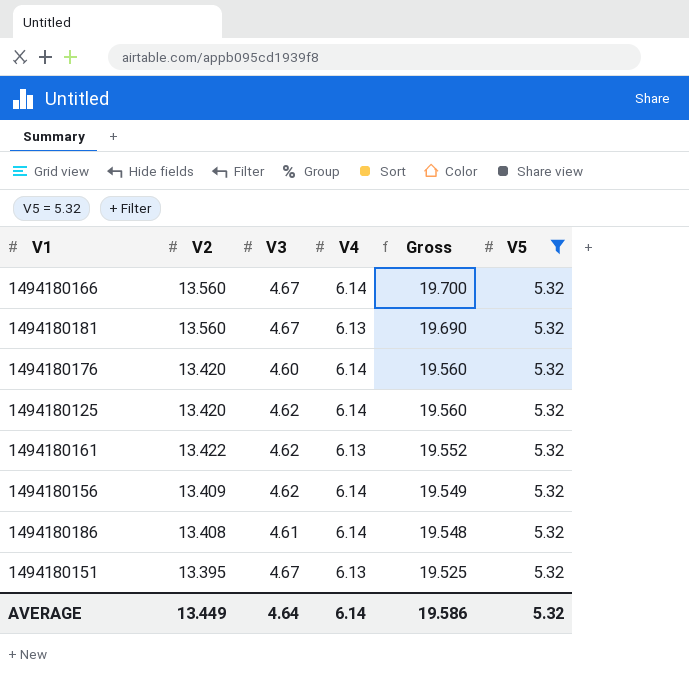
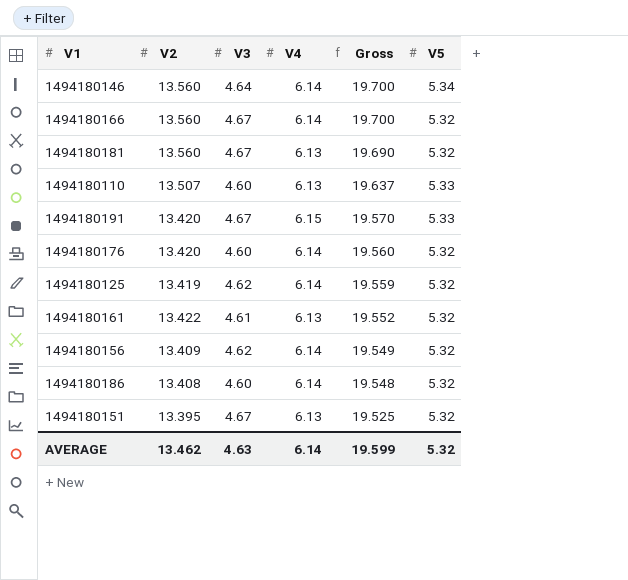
filter: V5 = 5.32 -> none
1494180125 | V2: 13.420 -> 13.419
1494180125 | Gross: 19.560 -> 19.559
1494180161 | V3: 4.62 -> 4.61
1494180186 | V3: 4.61 -> 4.60
AVERAGE | V2: 13.449 -> 13.462
AVERAGE | V3: 4.64 -> 4.63
AVERAGE | Gross: 19.586 -> 19.599

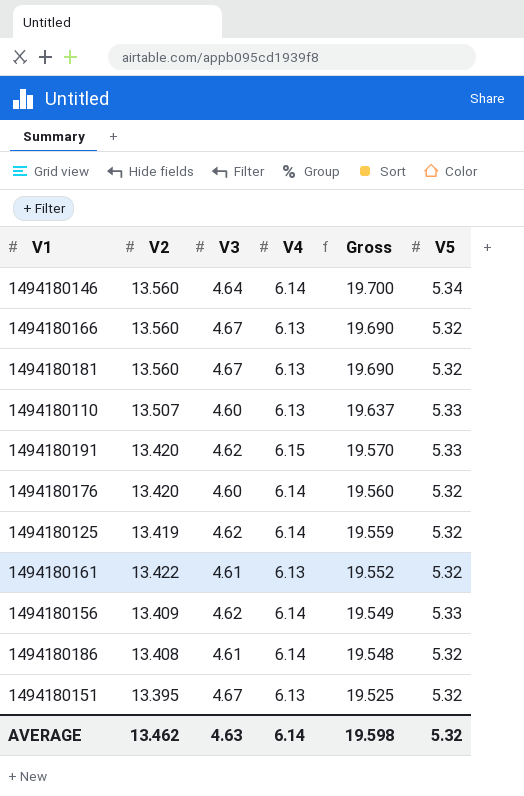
1494180166 | V4: 6.14 -> 6.13
1494180166 | Gross: 19.700 -> 19.690
1494180191 | V3: 4.67 -> 4.62
1494180156 | V5: 5.32 -> 5.33
1494180186 | V3: 4.60 -> 4.61
AVERAGE | Gross: 19.599 -> 19.598

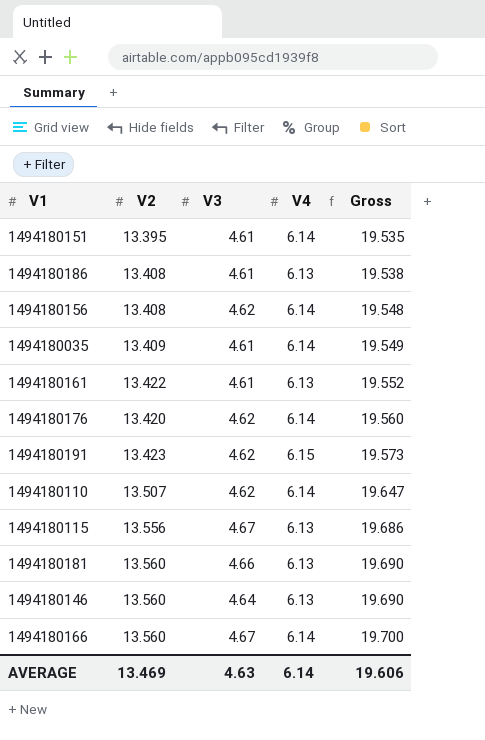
row order: Gross descending -> Gross ascending
column V5 | position: 6 -> none
row 1494180125: 13.419 | 4.62 | 6.14 | 19.559 | 5.32 -> none
1494180151 | V3: 4.67 -> 4.61
1494180151 | V4: 6.13 -> 6.14
1494180151 | Gross: 19.525 -> 19.535
1494180186 | V4: 6.14 -> 6.13
1494180186 | Gross: 19.548 -> 19.538
1494180156 | V2: 13.409 -> 13.408
1494180156 | Gross: 19.549 -> 19.548
row 1494180035: none -> 13.409 | 4.61 | 6.14 | 19.549
1494180176 | V3: 4.60 -> 4.62
1494180191 | V2: 13.420 -> 13.423
1494180191 | Gross: 19.570 -> 19.573
1494180110 | V3: 4.60 -> 4.62
1494180110 | V4: 6.13 -> 6.14
1494180110 | Gross: 19.637 -> 19.647
row 1494180115: none -> 13.556 | 4.67 | 6.13 | 19.686
1494180181 | V3: 4.67 -> 4.66
1494180146 | V4: 6.14 -> 6.13
1494180146 | Gross: 19.700 -> 19.690
1494180166 | V4: 6.13 -> 6.14
1494180166 | Gross: 19.690 -> 19.700
AVERAGE | V2: 13.462 -> 13.469
AVERAGE | Gross: 19.598 -> 19.606

